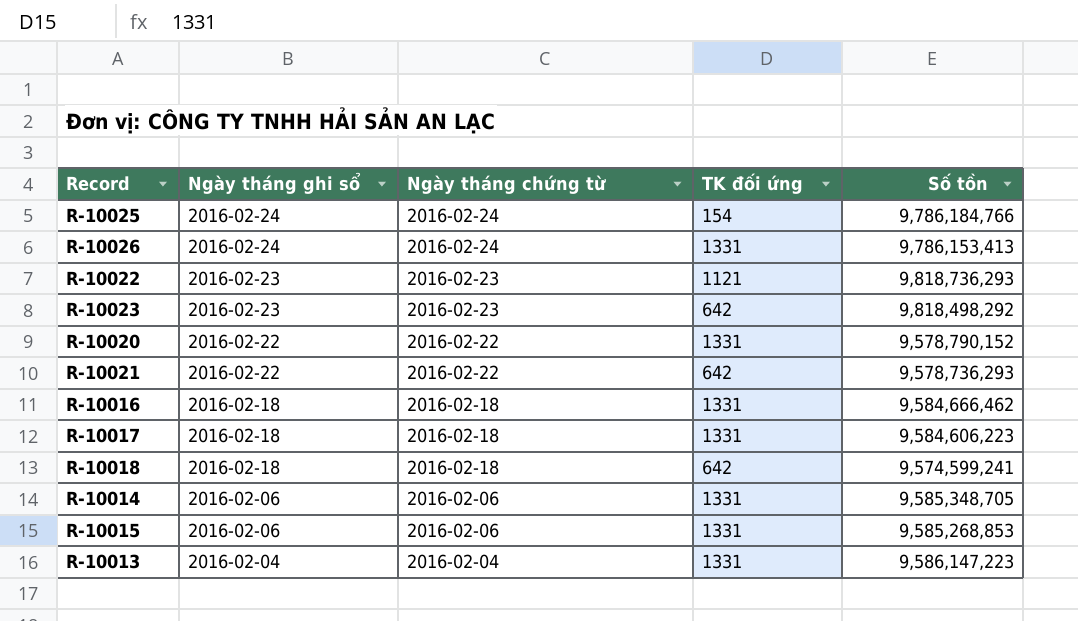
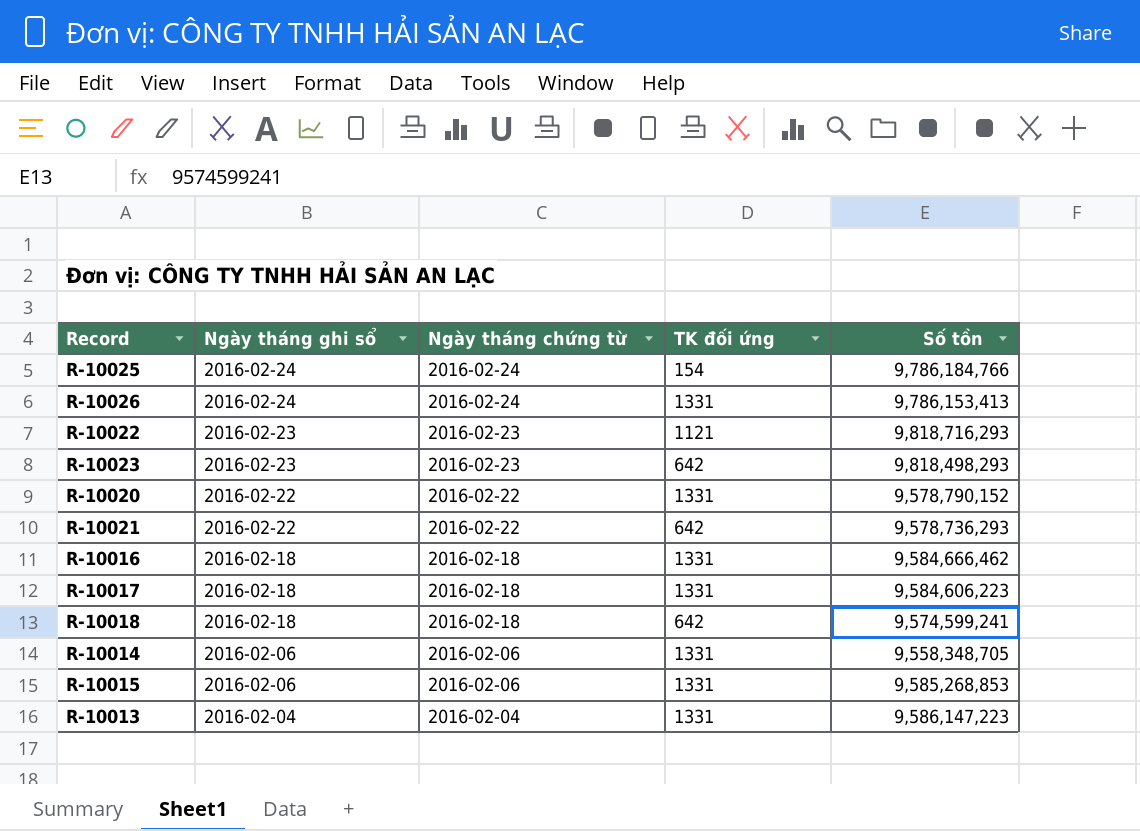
R-10022 | Số tồn: 9,818,736,293 -> 9,818,716,293
R-10023 | Số tồn: 9,818,498,292 -> 9,818,498,293
R-10014 | Số tồn: 9,585,348,705 -> 9,558,348,705

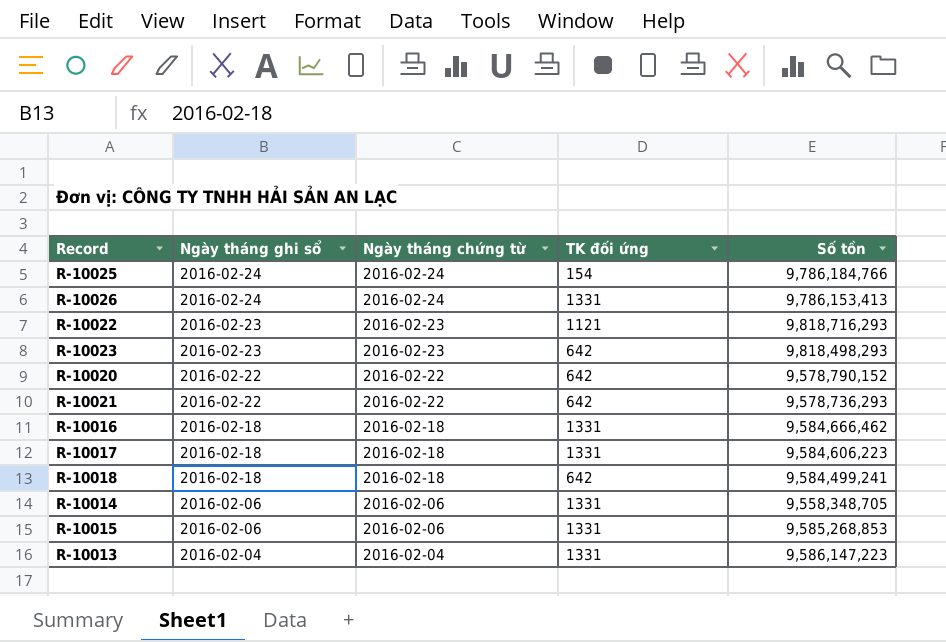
R-10020 | TK đối ứng: 1331 -> 642
R-10018 | Số tồn: 9,574,599,241 -> 9,584,499,241

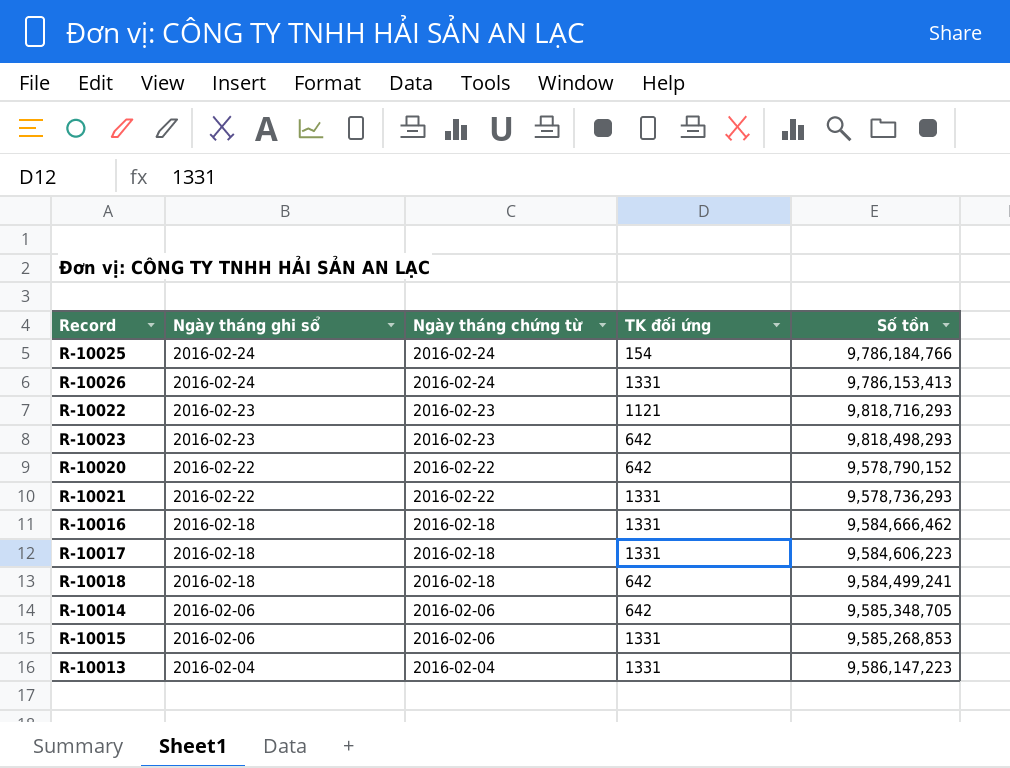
R-10021 | TK đối ứng: 642 -> 1331
R-10014 | TK đối ứng: 1331 -> 642
R-10014 | Số tồn: 9,558,348,705 -> 9,585,348,705

